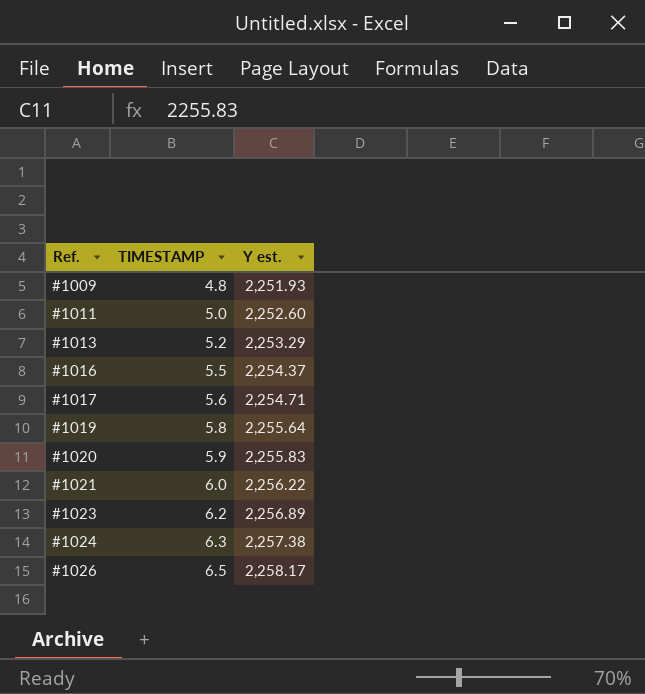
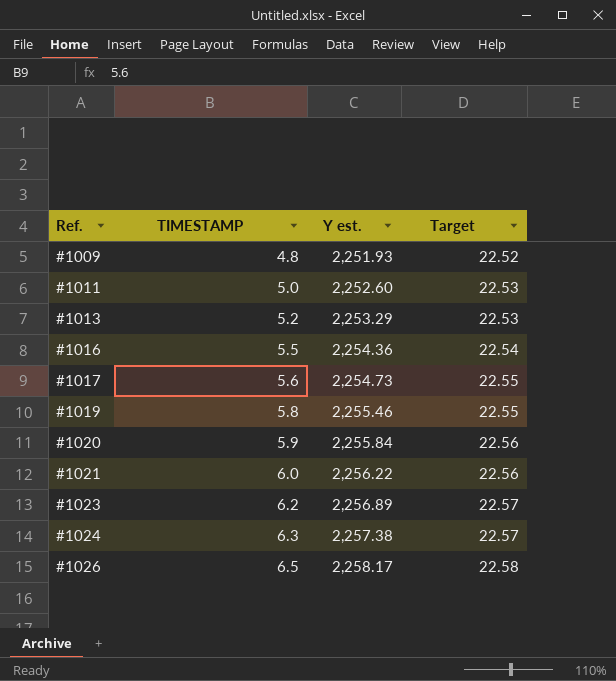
column Target | formula: none -> [Y est.] * 0.01
#1016 | Y est.: 2,254.37 -> 2,254.36
#1017 | Y est.: 2,254.71 -> 2,254.73
#1019 | Y est.: 2,255.64 -> 2,255.46
#1020 | Y est.: 2,255.83 -> 2,255.84

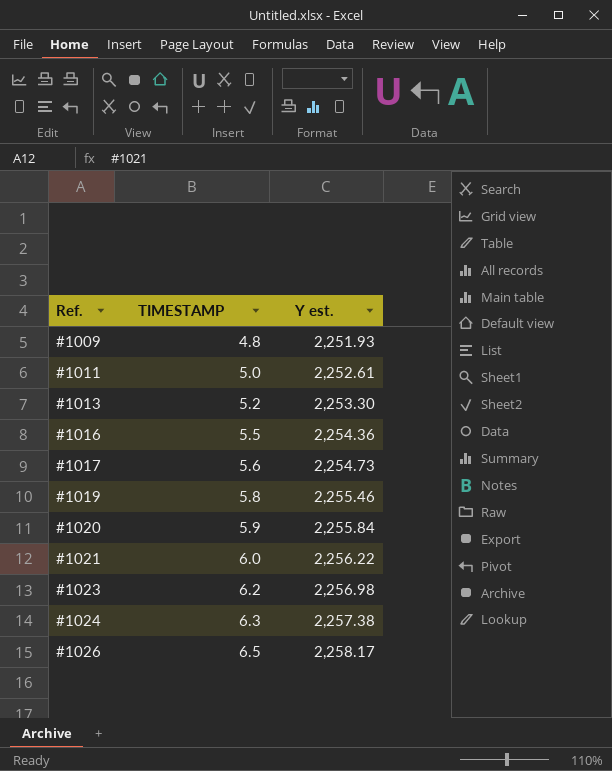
column Target | formula: [Y est.] * 0.01 -> none
#1011 | Y est.: 2,252.60 -> 2,252.61
#1013 | Y est.: 2,253.29 -> 2,253.30
#1023 | Y est.: 2,256.89 -> 2,256.98

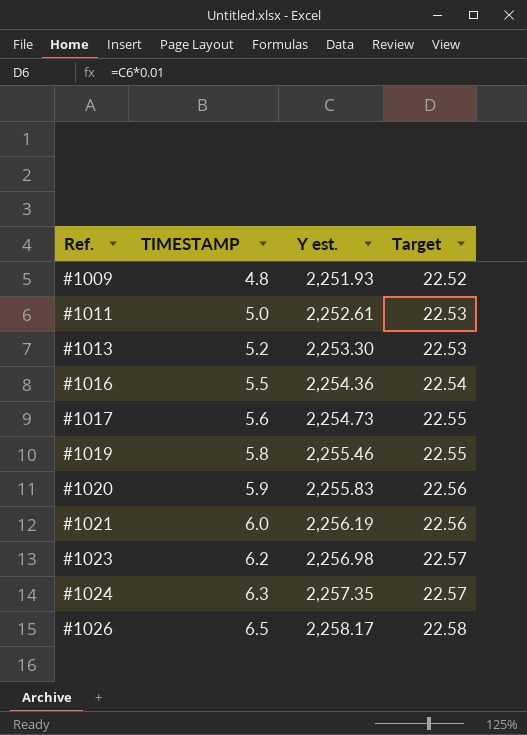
column Target | formula: none -> [Y est.] * 0.01
#1020 | Y est.: 2,255.84 -> 2,255.83
#1021 | Y est.: 2,256.22 -> 2,256.19
#1024 | Y est.: 2,257.38 -> 2,257.35

